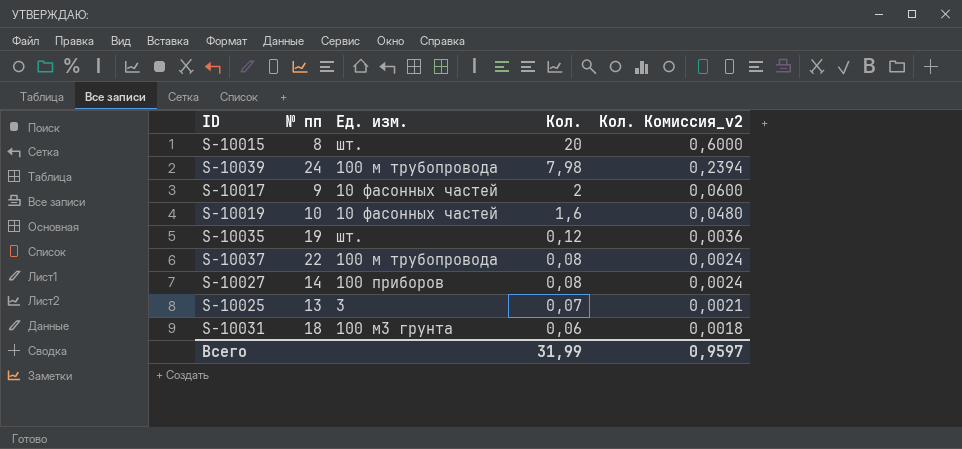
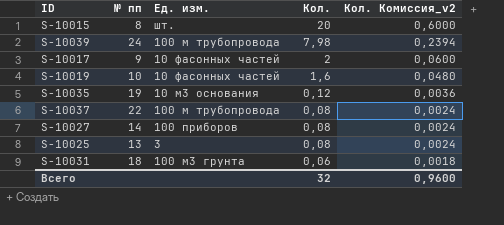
S-10035 | Ед. изм.: шт. -> 10 м3 основания
S-10025 | Кол.: 0,07 -> 0,08
S-10025 | Кол. Комиссия_v2: 0,0021 -> 0,0024
Всего | Кол.: 31,99 -> 32
Всего | Кол. Комиссия_v2: 0,9597 -> 0,9600

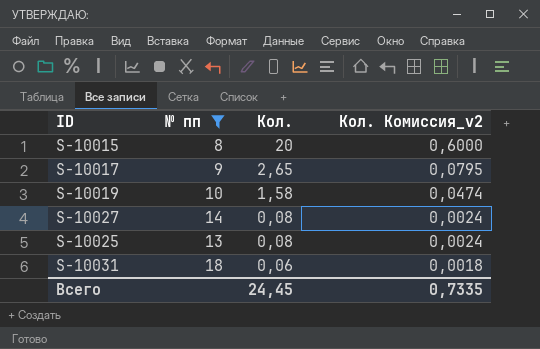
filter: none -> № пп <= 18
column Ед. изм. | position: 3 -> none
S-10017 | Кол.: 2 -> 2,65
S-10017 | Кол. Комиссия_v2: 0,0600 -> 0,0795
S-10019 | Кол.: 1,6 -> 1,58
S-10019 | Кол. Комиссия_v2: 0,0480 -> 0,0474
Всего | Кол.: 32 -> 24,45
Всего | Кол. Комиссия_v2: 0,9600 -> 0,7335

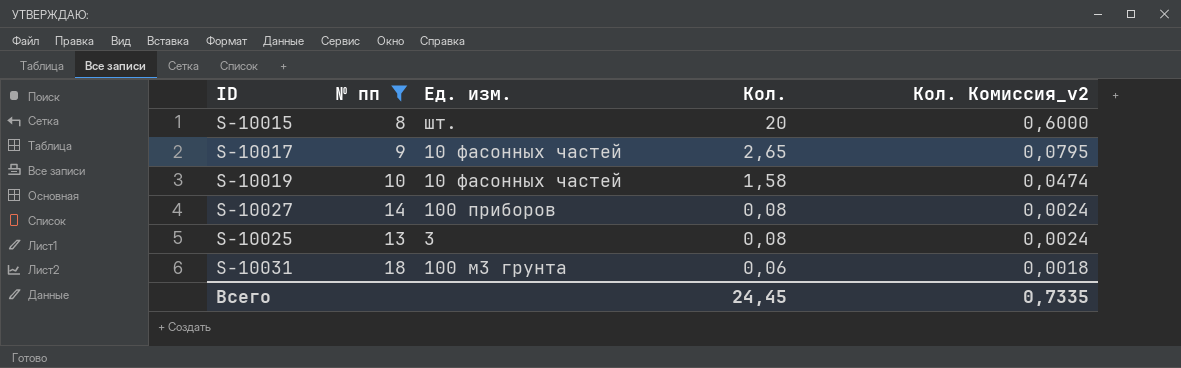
column Ед. изм. | position: none -> 3

